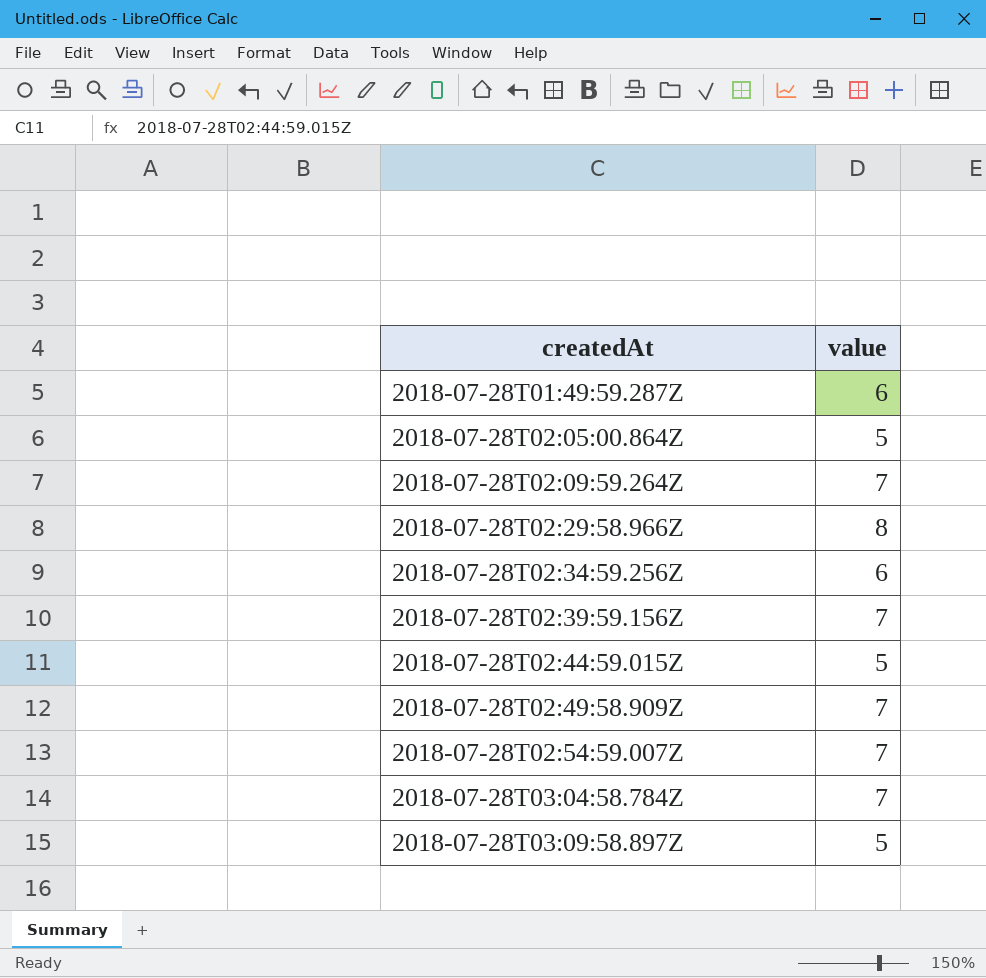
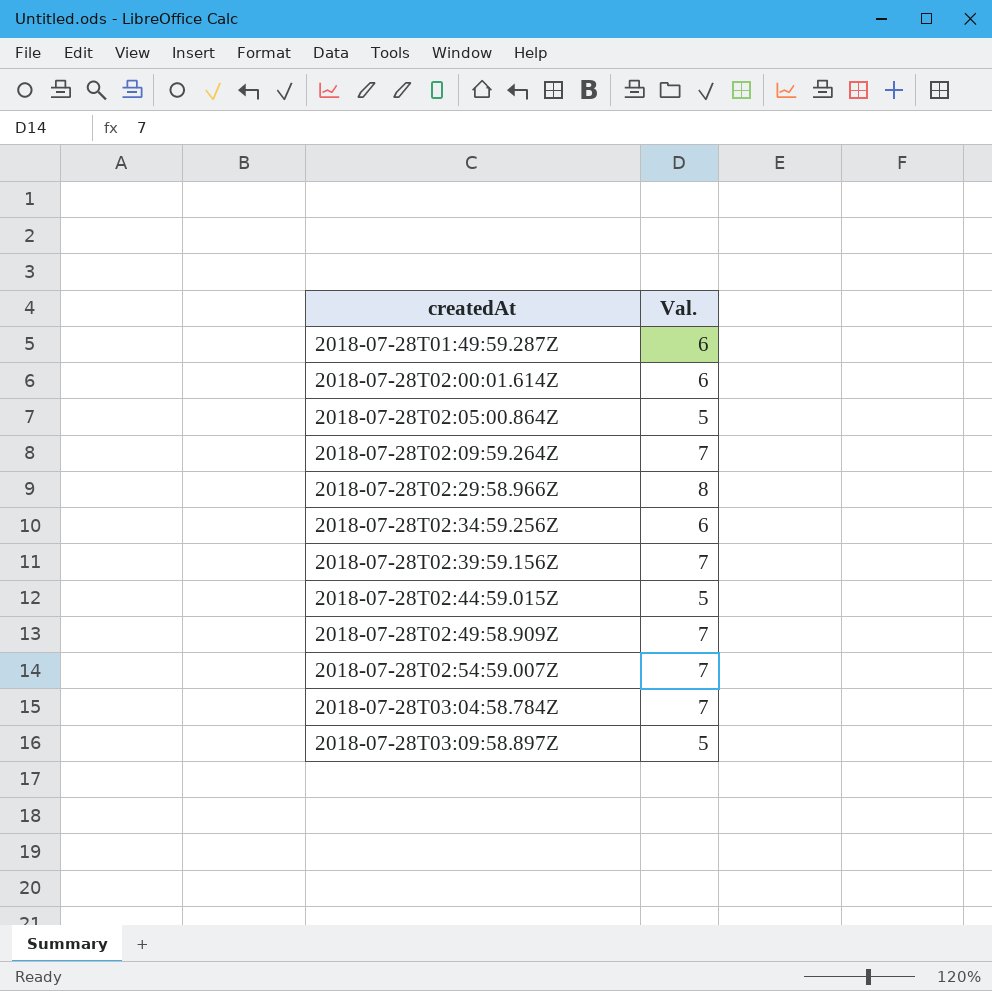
column name: value -> Val.
row 2018-07-28T02:00:01.614Z: none -> 6

